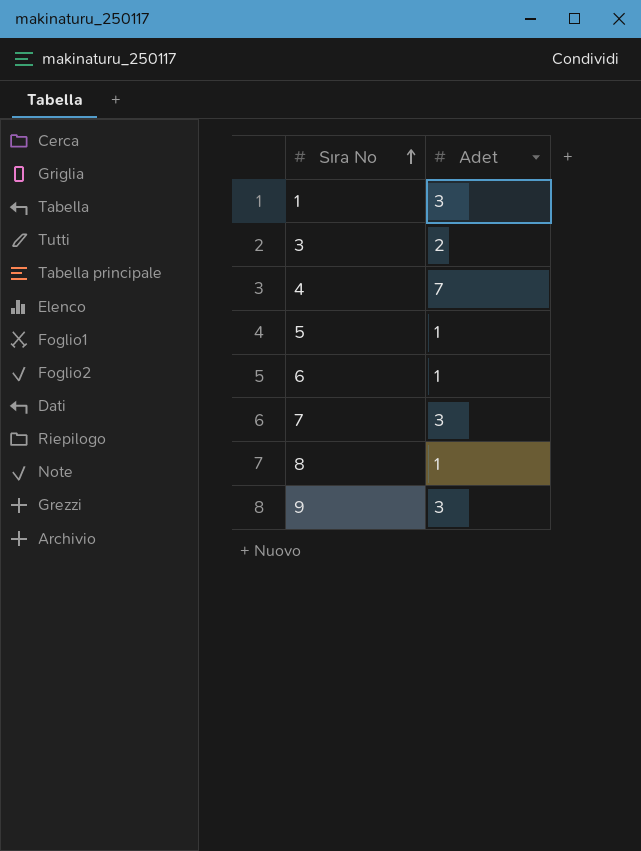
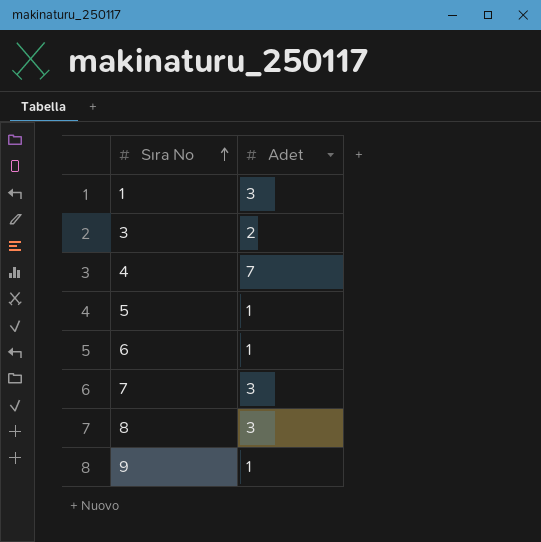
8 | Adet: 1 -> 3
9 | Adet: 3 -> 1

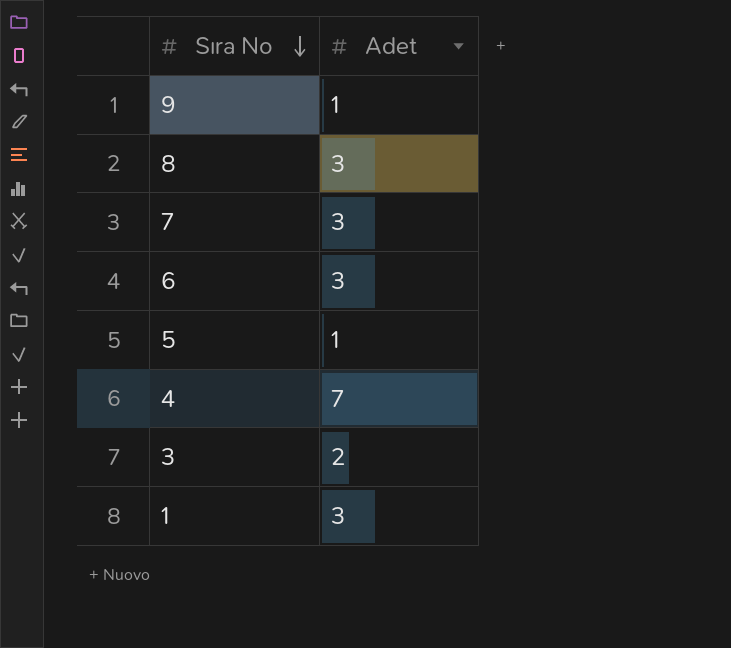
row order: Sıra No ascending -> Sıra No descending
6 | Adet: 1 -> 3

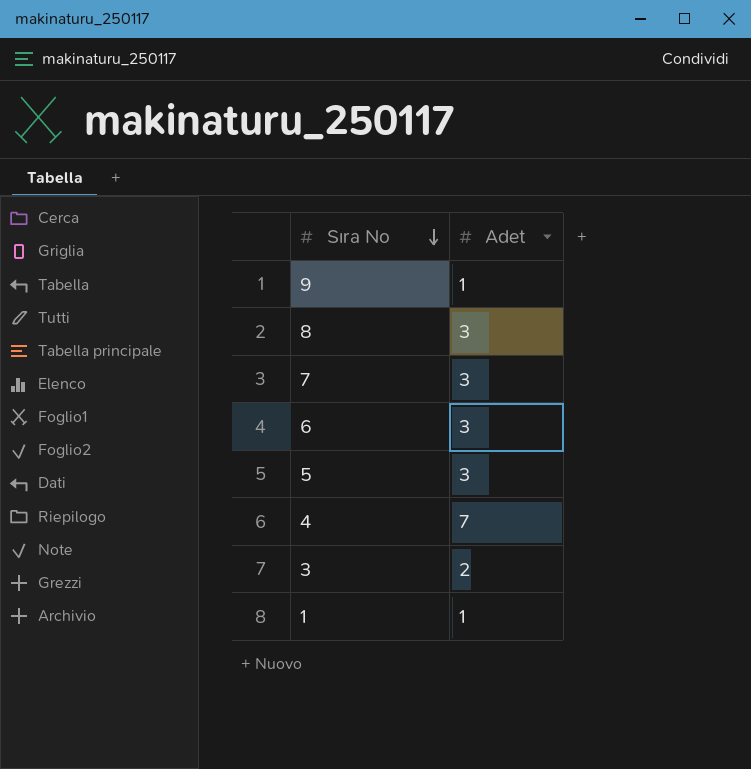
5 | Adet: 1 -> 3
1 | Adet: 3 -> 1

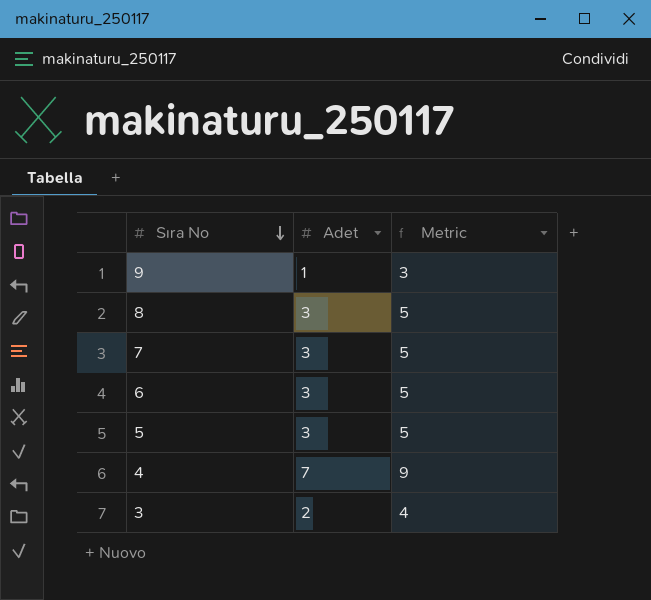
column Metric | formula: none -> [Adet] + 2
row 1: 1 -> none

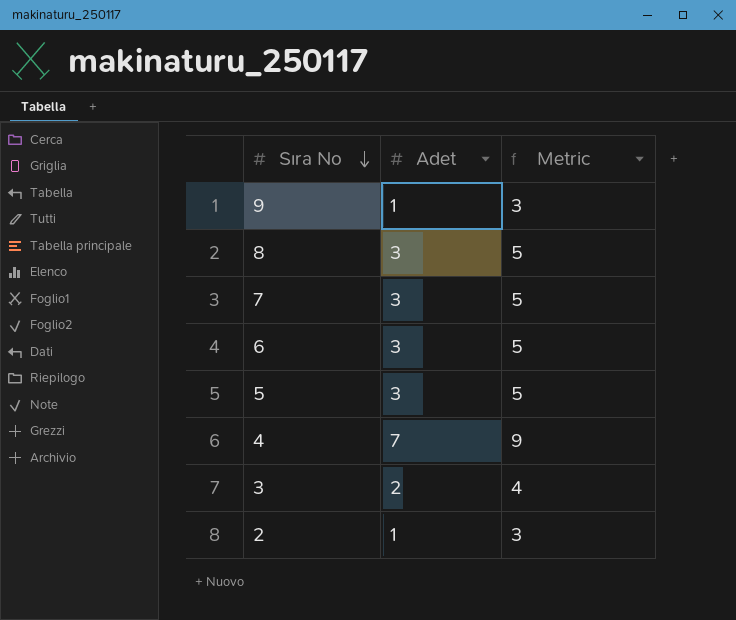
row 2: none -> 1 | 3

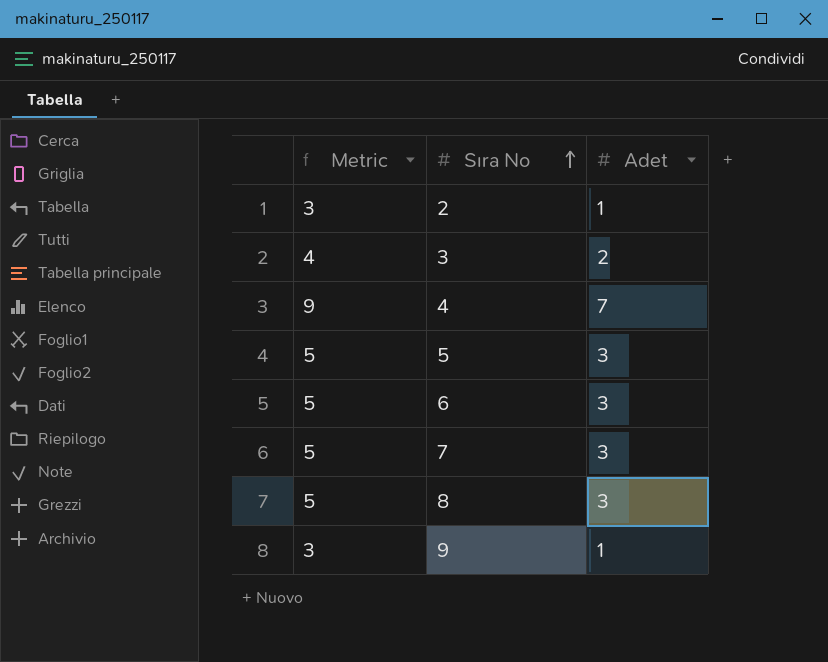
row order: Sıra No descending -> Sıra No ascending
column Metric | position: 3 -> 1

